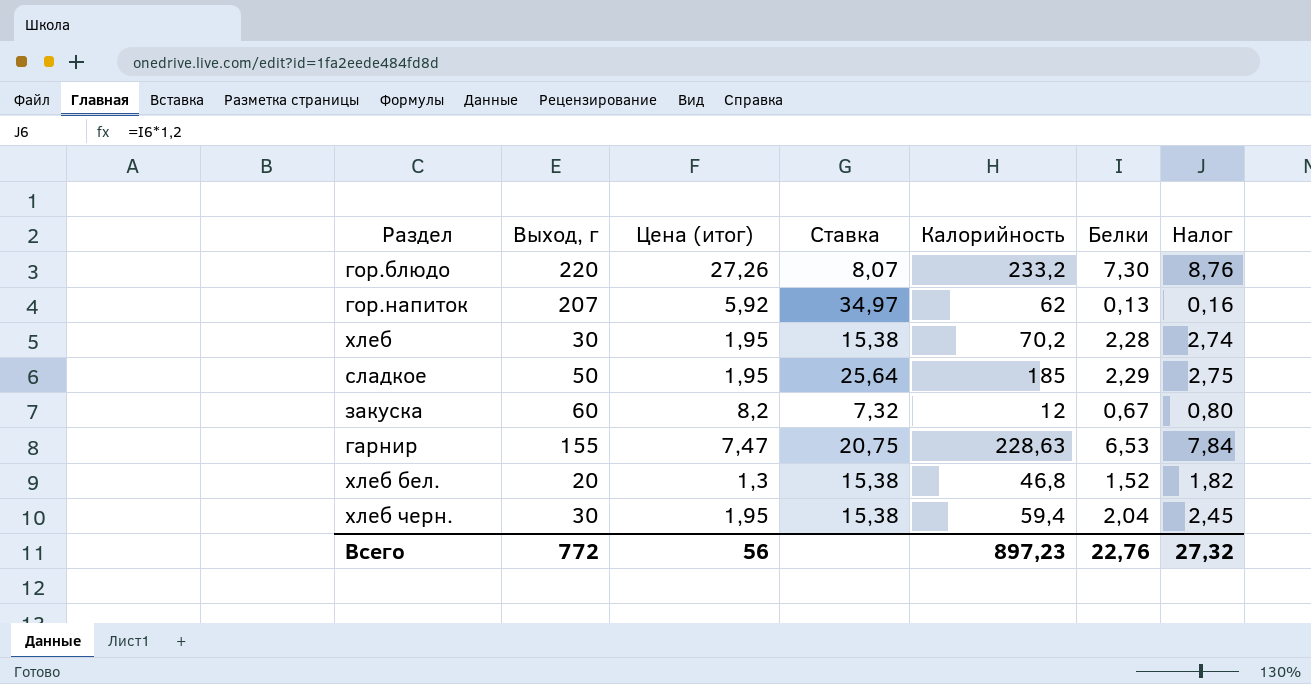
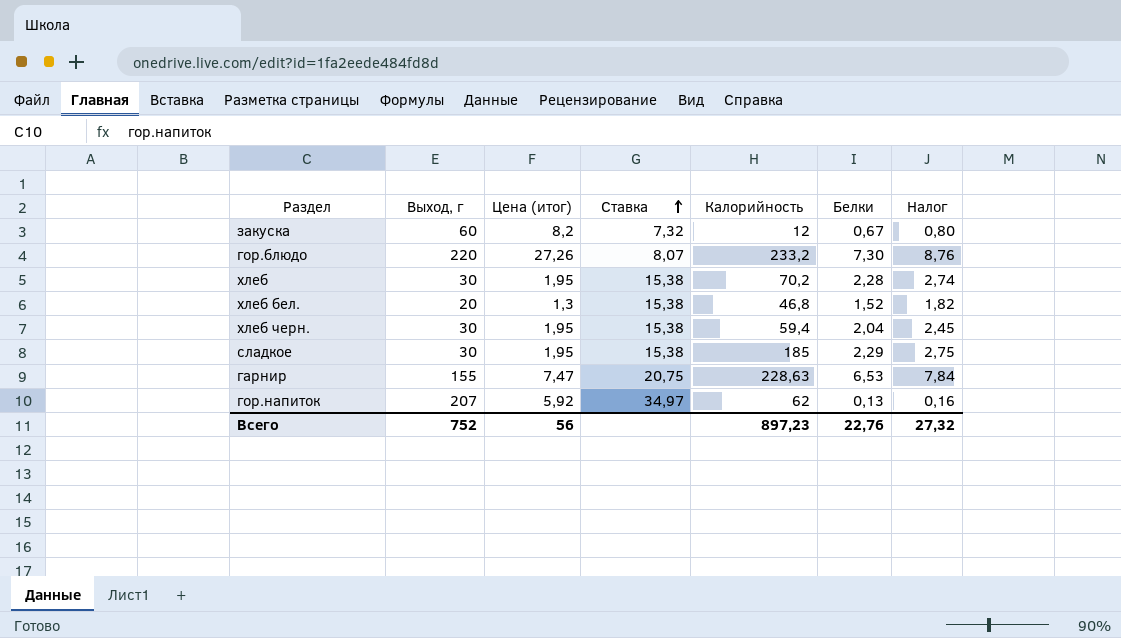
row order: none -> Ставка ascending
сладкое | Выход, г: 50 -> 30
сладкое | Ставка: 25,64 -> 15,38
Всего | Выход, г: 772 -> 752

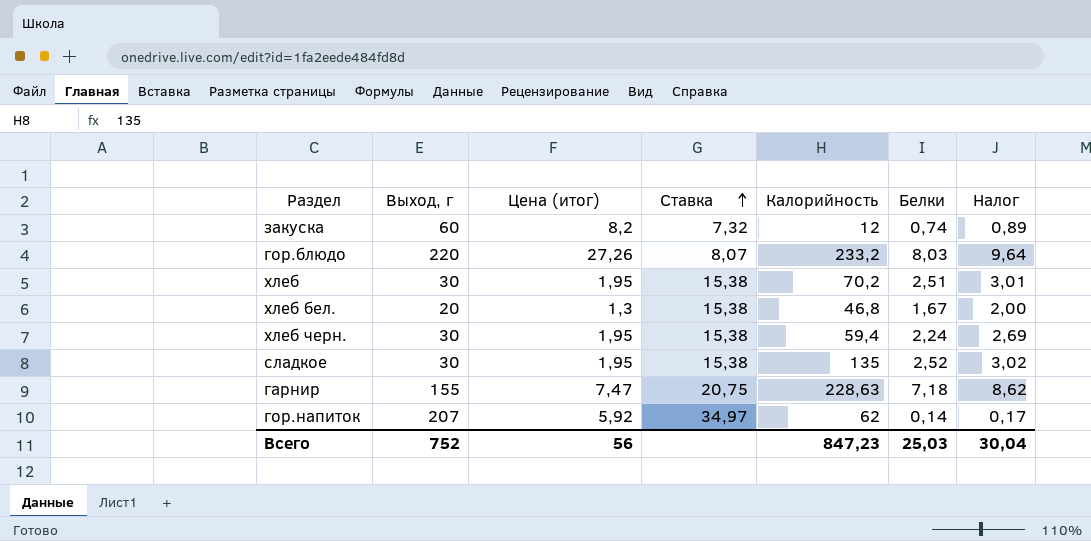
закуска | Белки: 0,67 -> 0,74
закуска | Налог: 0,80 -> 0,89
гор.блюдо | Белки: 7,30 -> 8,03
гор.блюдо | Налог: 8,76 -> 9,64
хлеб | Белки: 2,28 -> 2,51
хлеб | Налог: 2,74 -> 3,01
хлеб бел. | Белки: 1,52 -> 1,67
хлеб бел. | Налог: 1,82 -> 2,00
хлеб черн. | Белки: 2,04 -> 2,24
хлеб черн. | Налог: 2,45 -> 2,69
сладкое | Калорийность: 185 -> 135
сладкое | Белки: 2,29 -> 2,52
сладкое | Налог: 2,75 -> 3,02
гарнир | Белки: 6,53 -> 7,18
гарнир | Налог: 7,84 -> 8,62
гор.напиток | Белки: 0,13 -> 0,14
гор.напиток | Налог: 0,16 -> 0,17
Всего | Калорийность: 897,23 -> 847,23
Всего | Белки: 22,76 -> 25,03
Всего | Налог: 27,32 -> 30,04

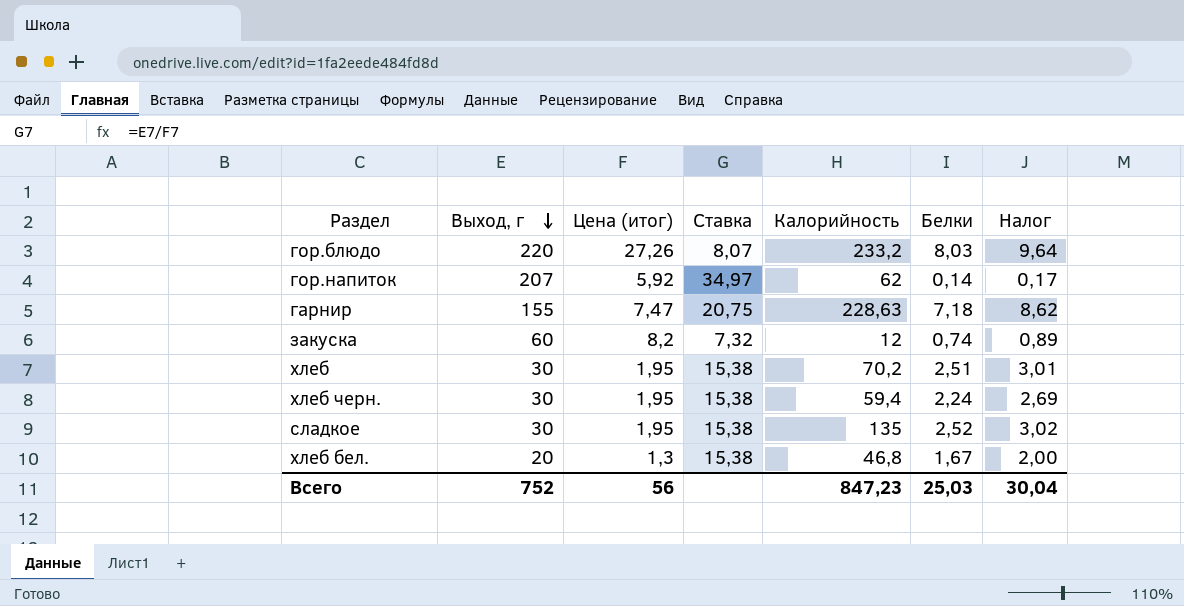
row order: Ставка ascending -> Выход, г descending

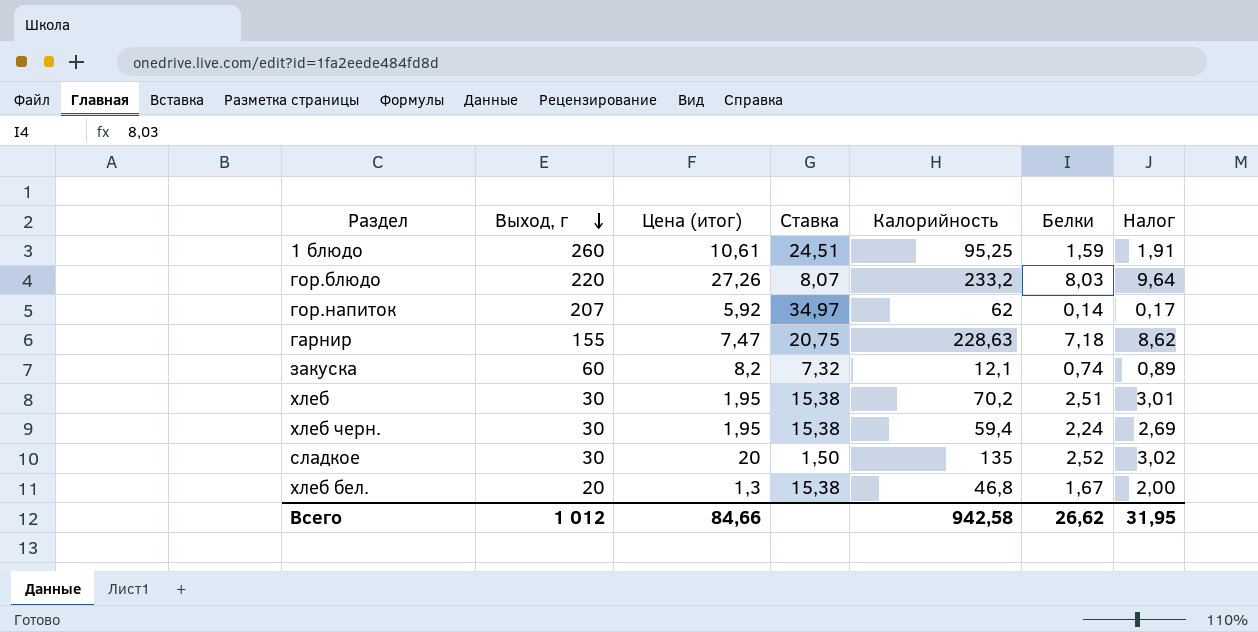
row 1 блюдо: none -> 260 | 10,61 | 24,51 | 95,25 | 1,59 | 1,91
закуска | Калорийность: 12 -> 12,1
сладкое | Цена (итог): 1,95 -> 20
сладкое | Ставка: 15,38 -> 1,50
Всего | Выход, г: 752 -> 1 012
Всего | Цена (итог): 56 -> 84,66
Всего | Калорийность: 847,23 -> 942,58
Всего | Белки: 25,03 -> 26,62
Всего | Налог: 30,04 -> 31,95

